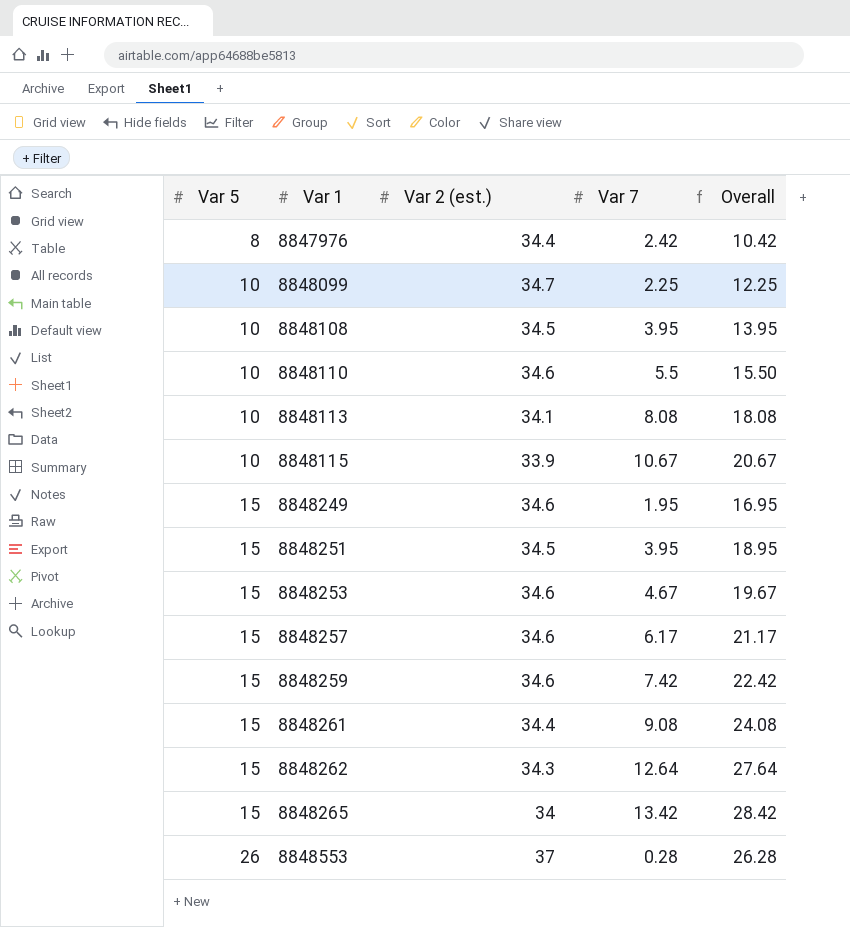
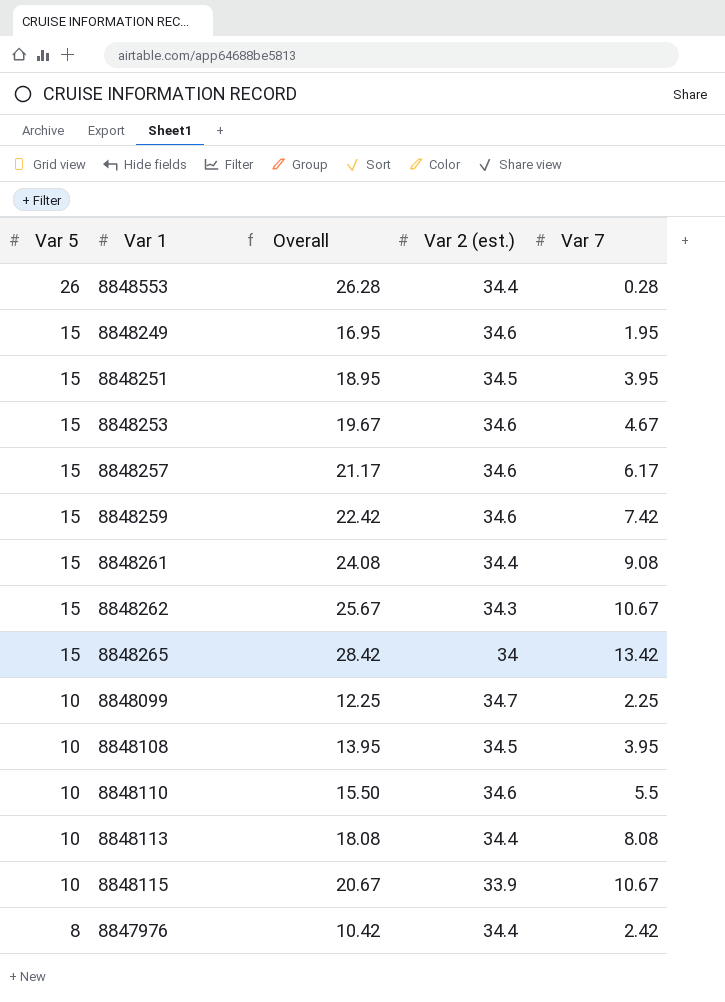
row order: Var 5 ascending -> Var 5 descending
column Overall | position: 5 -> 3
8848553 | Var 2 (est.): 37 -> 34.4
8848262 | Overall: 27.64 -> 25.67
8848262 | Var 7: 12.64 -> 10.67
8848113 | Var 2 (est.): 34.1 -> 34.4

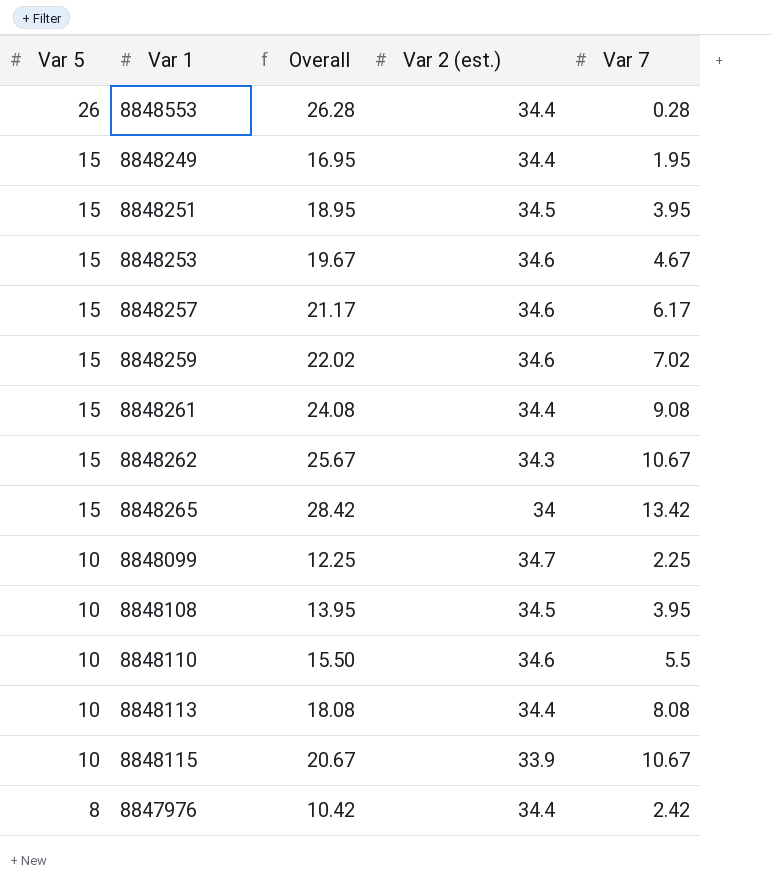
8848249 | Var 2 (est.): 34.6 -> 34.4
8848259 | Overall: 22.42 -> 22.02
8848259 | Var 7: 7.42 -> 7.02

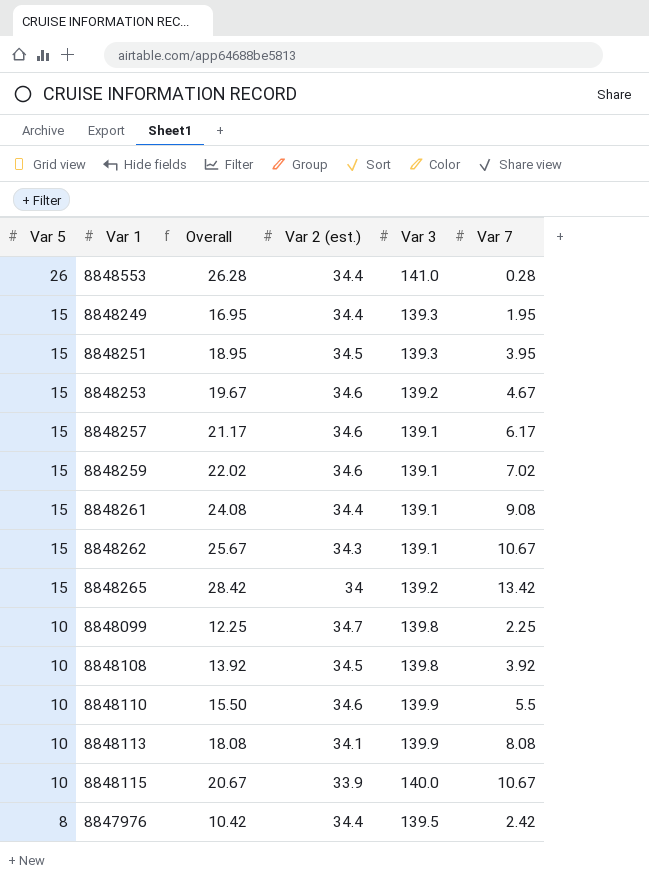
column Var 3 | position: none -> 5
8848108 | Overall: 13.95 -> 13.92
8848108 | Var 7: 3.95 -> 3.92
8848113 | Var 2 (est.): 34.4 -> 34.1

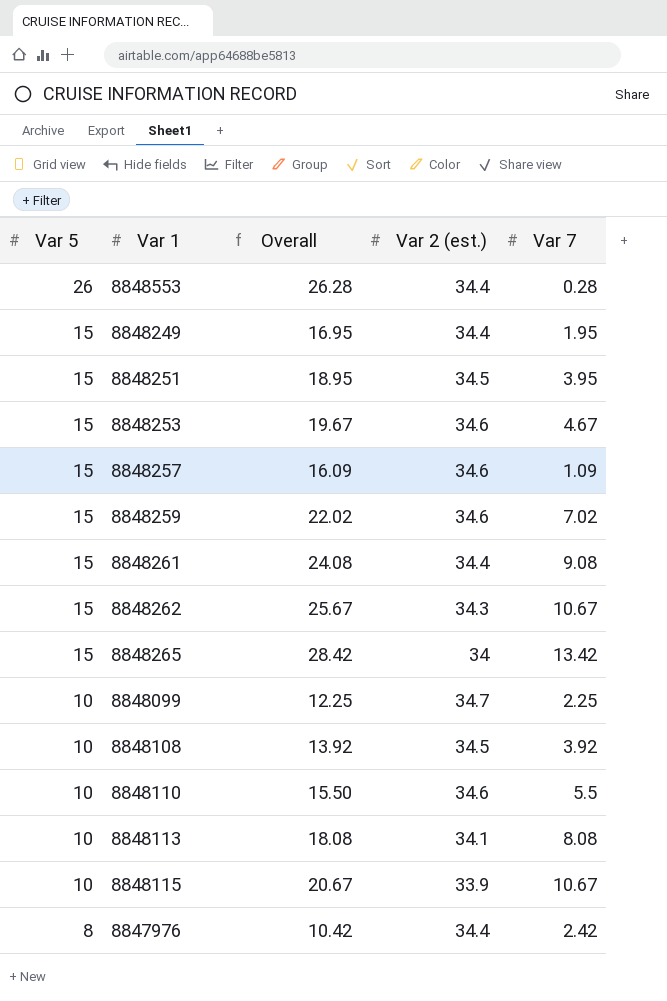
column Var 3 | position: 5 -> none
8848257 | Overall: 21.17 -> 16.09
8848257 | Var 7: 6.17 -> 1.09

